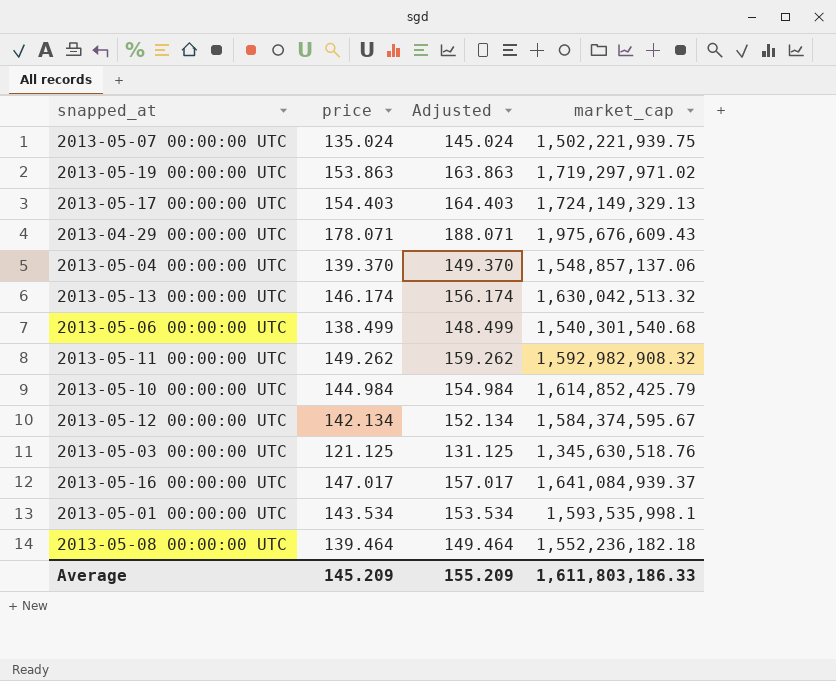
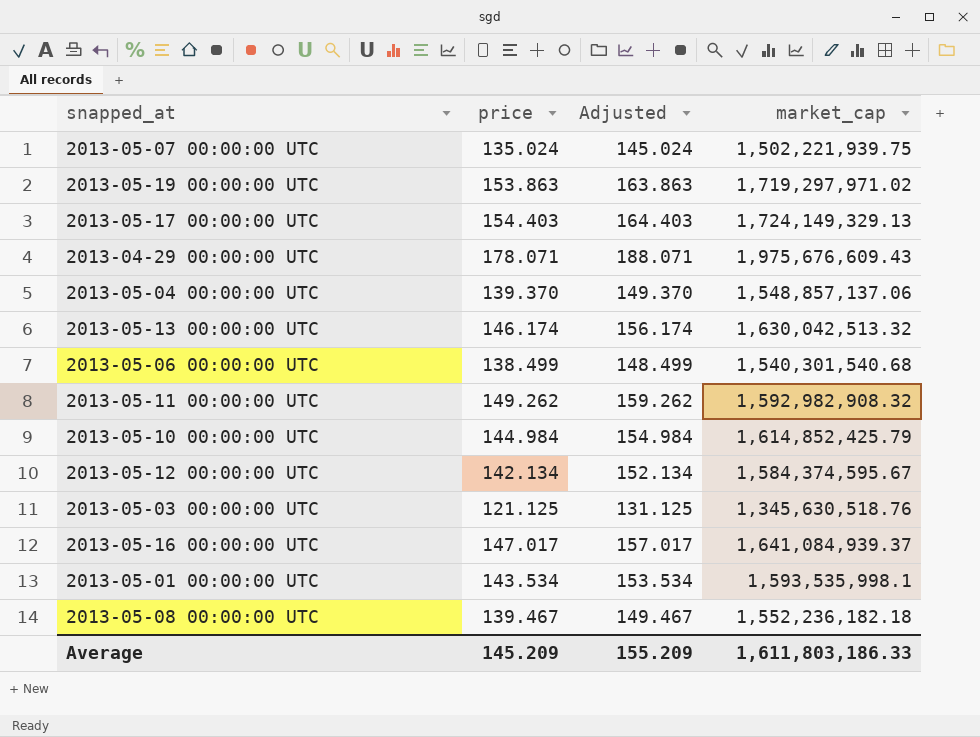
2013-05-08 00:00:00 UTC | price: 139.464 -> 139.467
2013-05-08 00:00:00 UTC | Adjusted: 149.464 -> 149.467

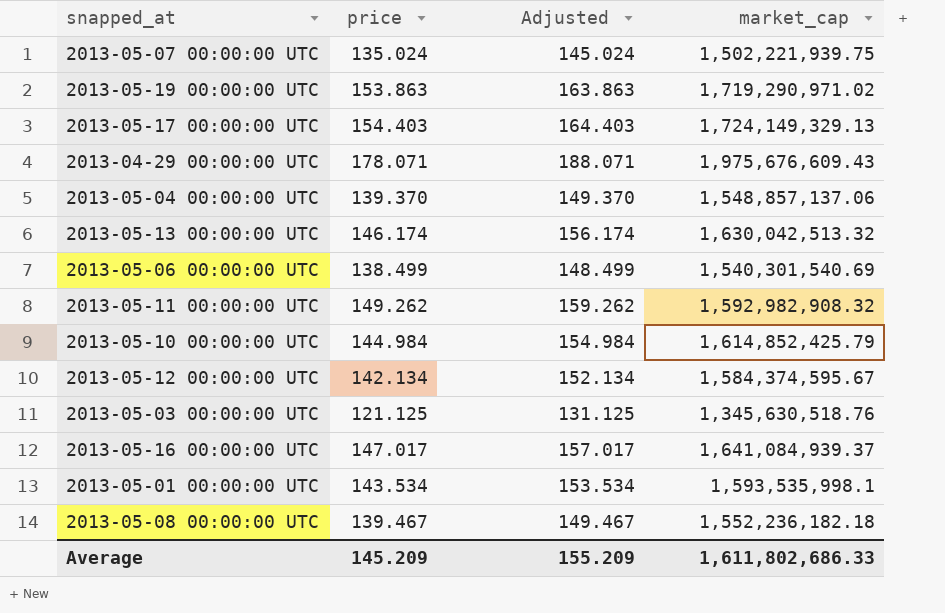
2013-05-19 00:00:00 UTC | market_cap: 1,719,297,971.02 -> 1,719,290,971.02
2013-05-06 00:00:00 UTC | market_cap: 1,540,301,540.68 -> 1,540,301,540.69
Average | market_cap: 1,611,803,186.33 -> 1,611,802,686.33

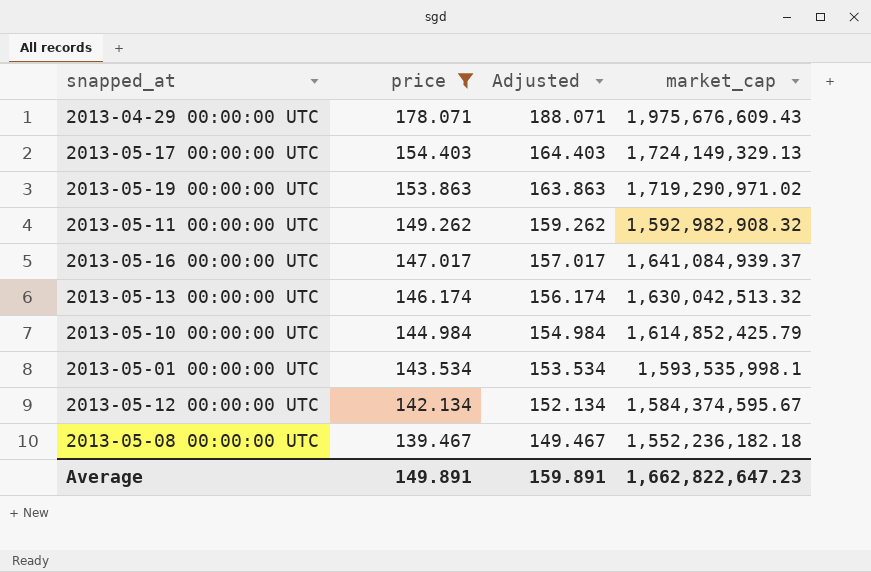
filter: none -> price >= 139.467
row order: none -> price descending
Average | price: 145.209 -> 149.891
Average | Adjusted: 155.209 -> 159.891
Average | market_cap: 1,611,802,686.33 -> 1,662,822,647.23

